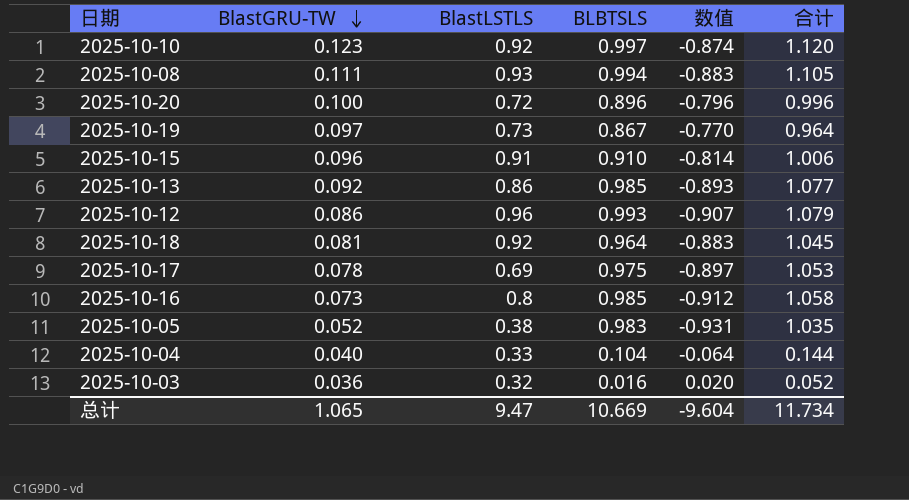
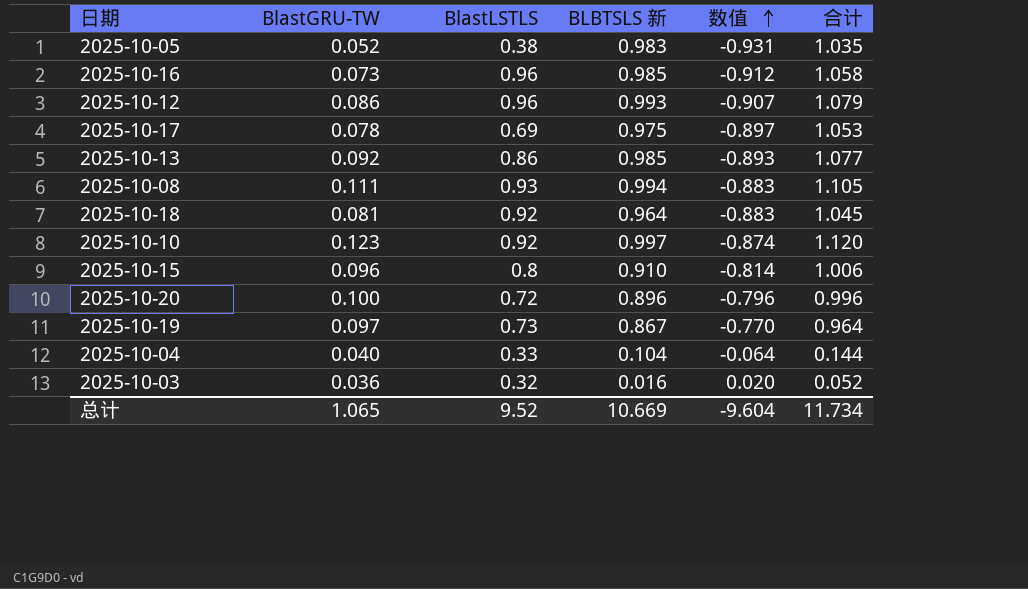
row order: BlastGRU-TW descending -> 数值 ascending
column name: BLBTSLS -> BLBTSLS 新
2025-10-16 | BlastLSTLS: 0.8 -> 0.96
2025-10-15 | BlastLSTLS: 0.91 -> 0.8
总计 | BlastLSTLS: 9.47 -> 9.52

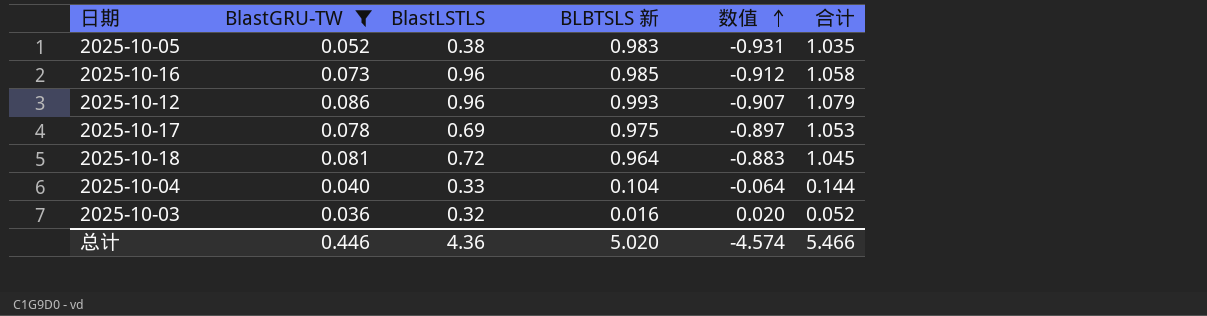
filter: none -> BlastGRU-TW <= 0.086
2025-10-18 | BlastLSTLS: 0.92 -> 0.72
总计 | BlastGRU-TW: 1.065 -> 0.446
总计 | BlastLSTLS: 9.52 -> 4.36
总计 | BLBTSLS 新: 10.669 -> 5.020
总计 | 数值: -9.604 -> -4.574
总计 | 合计: 11.734 -> 5.466

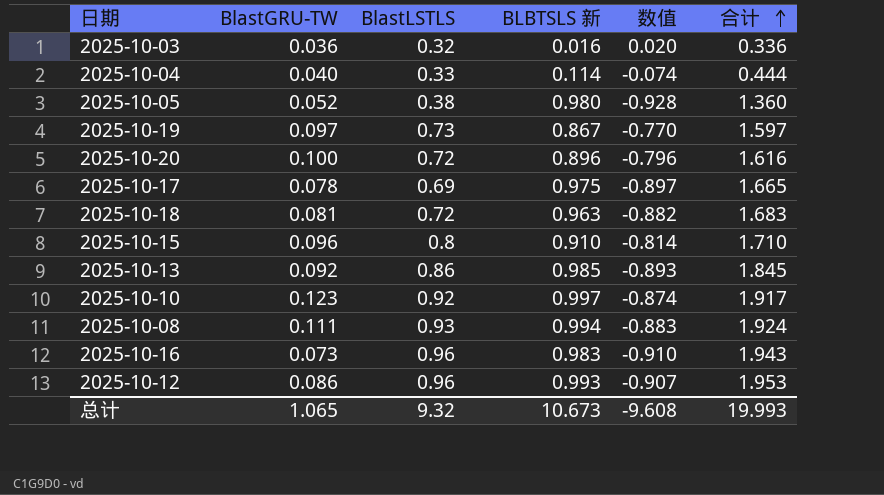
filter: BlastGRU-TW <= 0.086 -> none
row order: 数值 ascending -> 合计 ascending
column 合计 | formula: [BlastGRU-TW] + [BLBTSLS 新] -> [BlastLSTLS] + [BLBTSLS 新]
2025-10-04 | BLBTSLS 新: 0.104 -> 0.114
2025-10-04 | 数值: -0.064 -> -0.074
2025-10-05 | BLBTSLS 新: 0.983 -> 0.980
2025-10-05 | 数值: -0.931 -> -0.928
2025-10-18 | BLBTSLS 新: 0.964 -> 0.963
2025-10-18 | 数值: -0.883 -> -0.882
2025-10-16 | BLBTSLS 新: 0.985 -> 0.983
2025-10-16 | 数值: -0.912 -> -0.910
总计 | BlastGRU-TW: 0.446 -> 1.065
总计 | BlastLSTLS: 4.36 -> 9.32
总计 | BLBTSLS 新: 5.020 -> 10.673
总计 | 数值: -4.574 -> -9.608
总计 | 合计: 5.466 -> 19.993

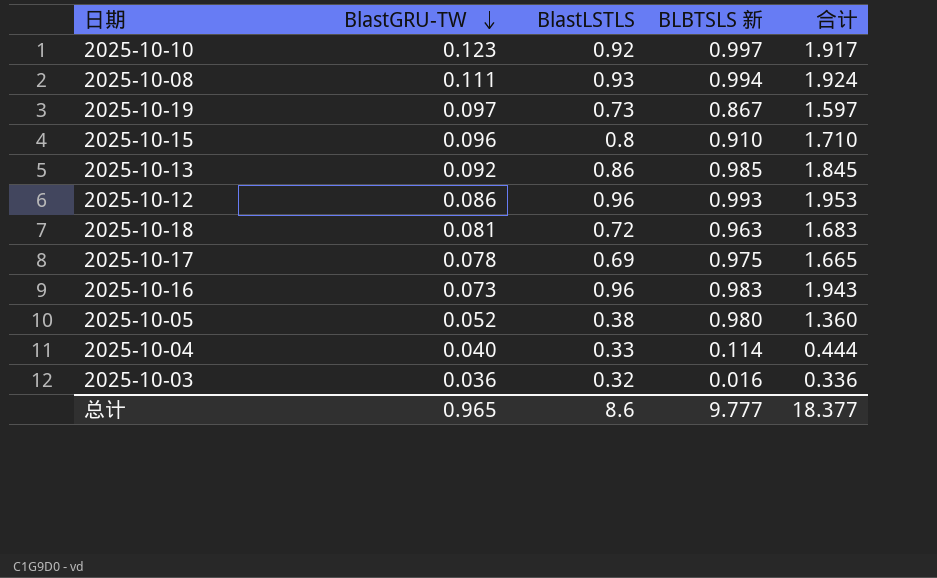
row order: 合计 ascending -> BlastGRU-TW descending
column 数值 | formula: [BlastGRU-TW] - [BLBTSLS 新] -> none
row 2025-10-20: 0.100 | 0.72 | 0.896 | -0.796 | 1.616 -> none
总计 | BlastGRU-TW: 1.065 -> 0.965
总计 | BlastLSTLS: 9.32 -> 8.6
总计 | BLBTSLS 新: 10.673 -> 9.777
总计 | 合计: 19.993 -> 18.377

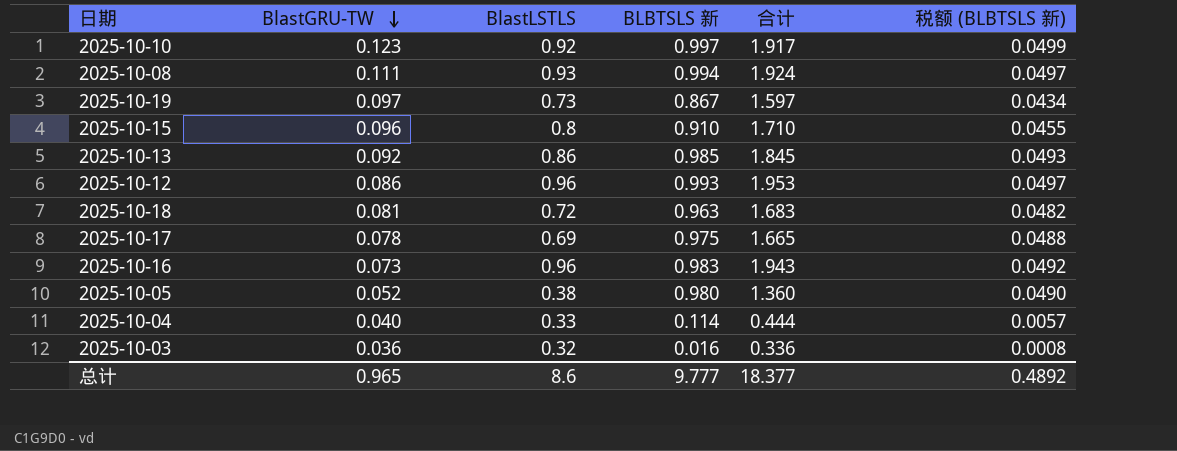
column 税额 (BLBTSLS 新) | formula: none -> [BLBTSLS 新] * 0.05

